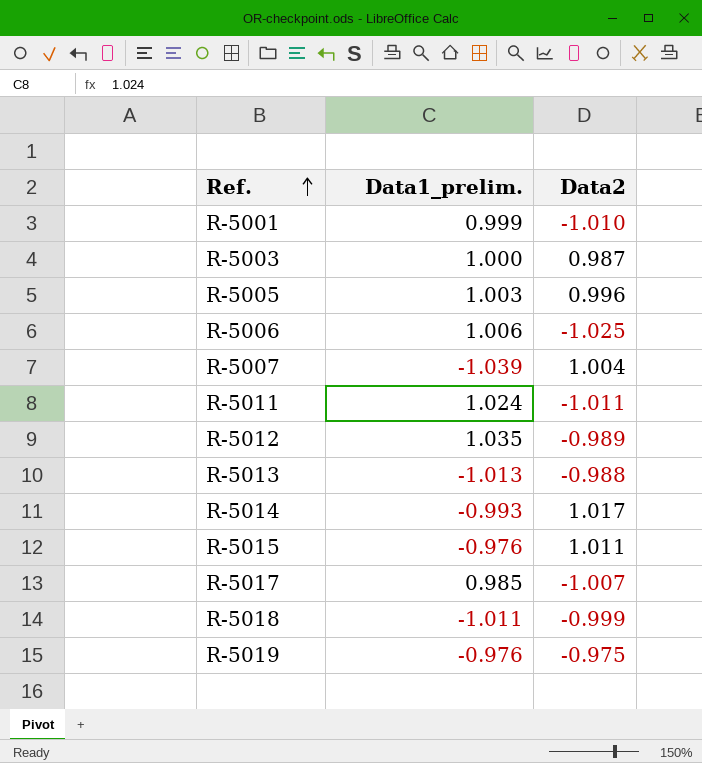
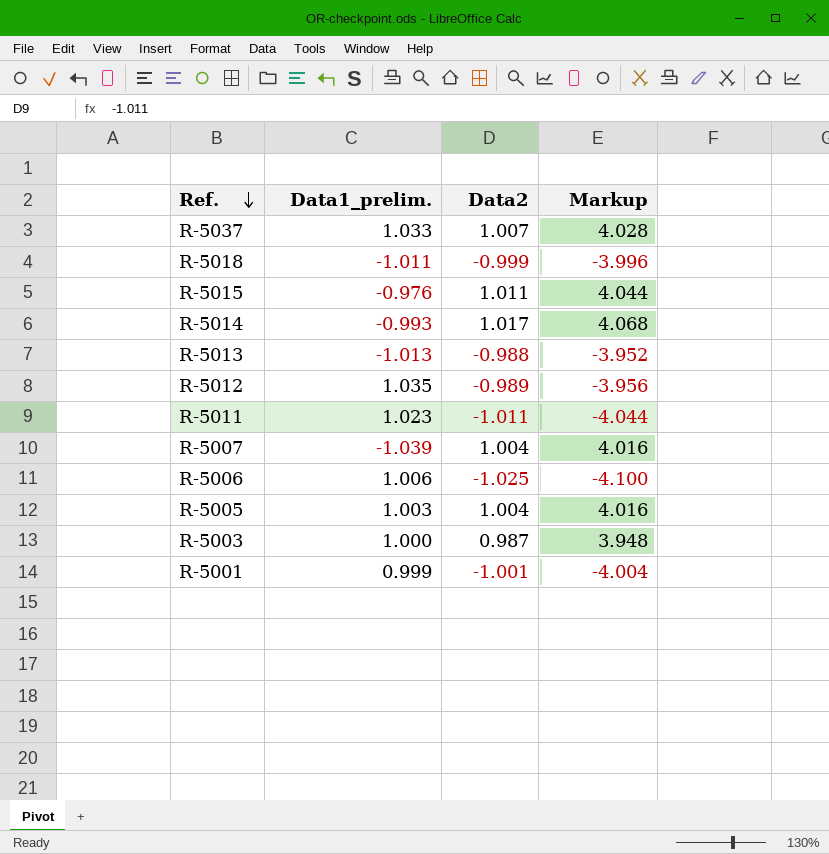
row order: Ref. ascending -> Ref. descending
column Markup | formula: none -> [Data2] * 4
row R-5017: 0.985 | -1.007 -> none
row R-5019: -0.976 | -0.975 -> none
row R-5037: none -> 1.033 | 1.007 | 4.028
R-5011 | Data1_prelim.: 1.024 -> 1.023
R-5005 | Data2: 0.996 -> 1.004
R-5001 | Data2: -1.010 -> -1.001

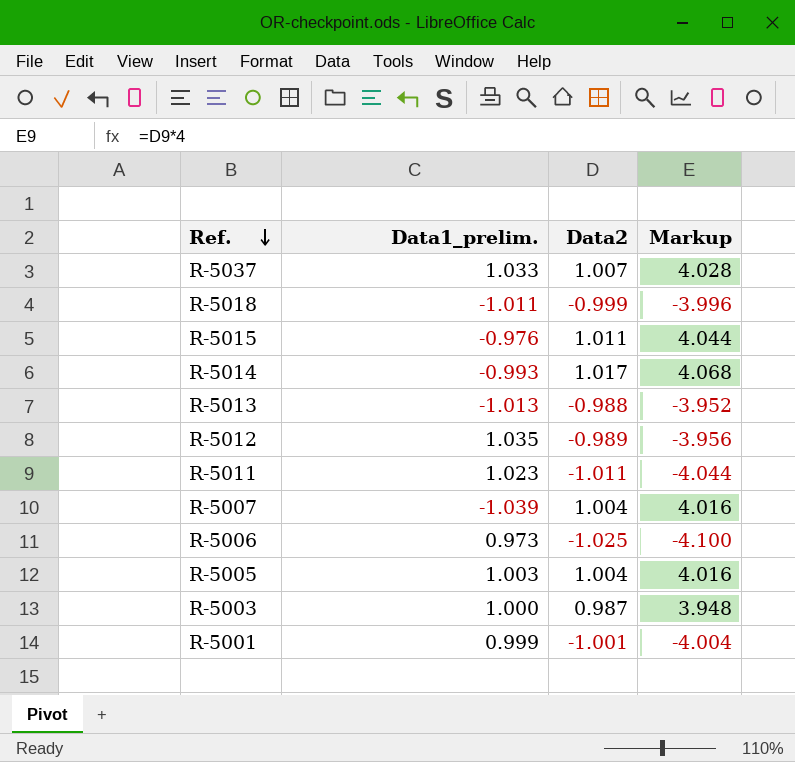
R-5006 | Data1_prelim.: 1.006 -> 0.973

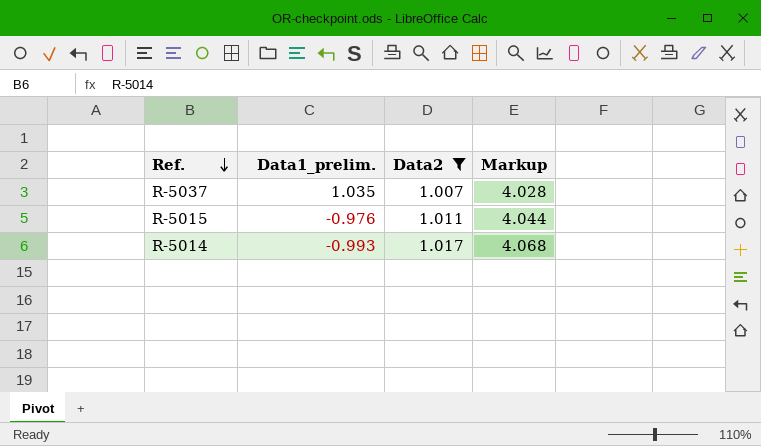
filter: none -> Data2 >= 1.007
R-5037 | Data1_prelim.: 1.033 -> 1.035

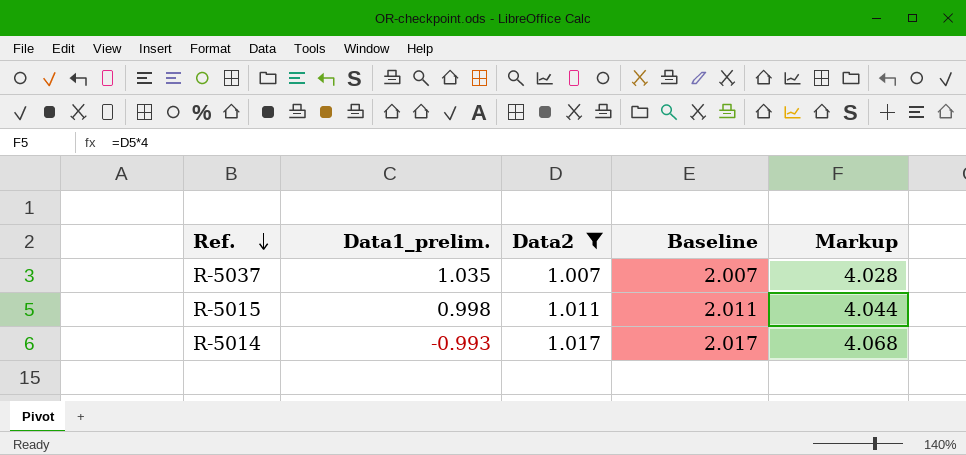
column Baseline | formula: none -> [Data2] + 1
R-5015 | Data1_prelim.: -0.976 -> 0.998

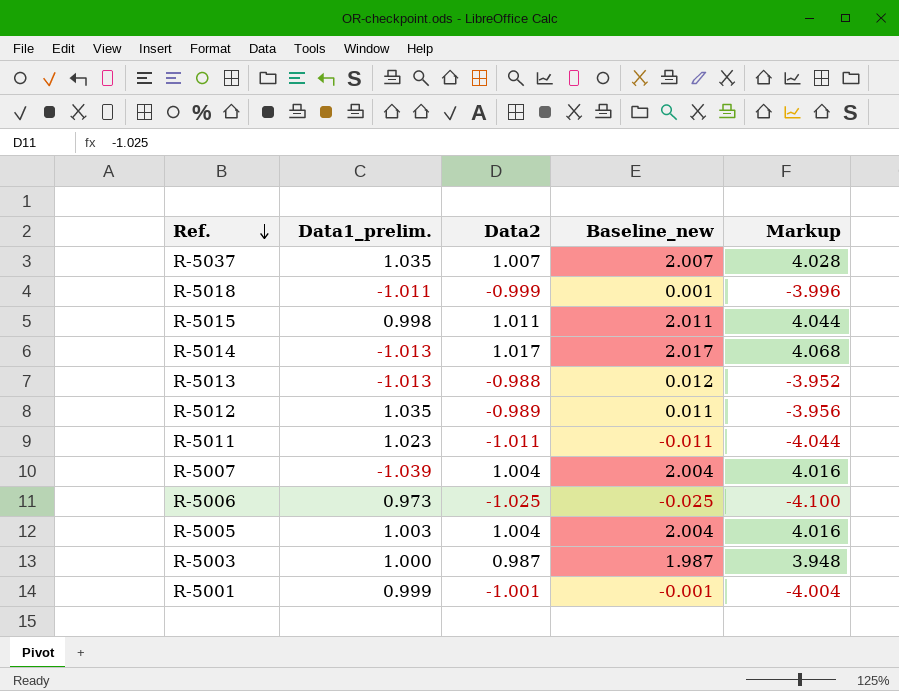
filter: Data2 >= 1.007 -> none
column name: Baseline -> Baseline_new
R-5014 | Data1_prelim.: -0.993 -> -1.013

